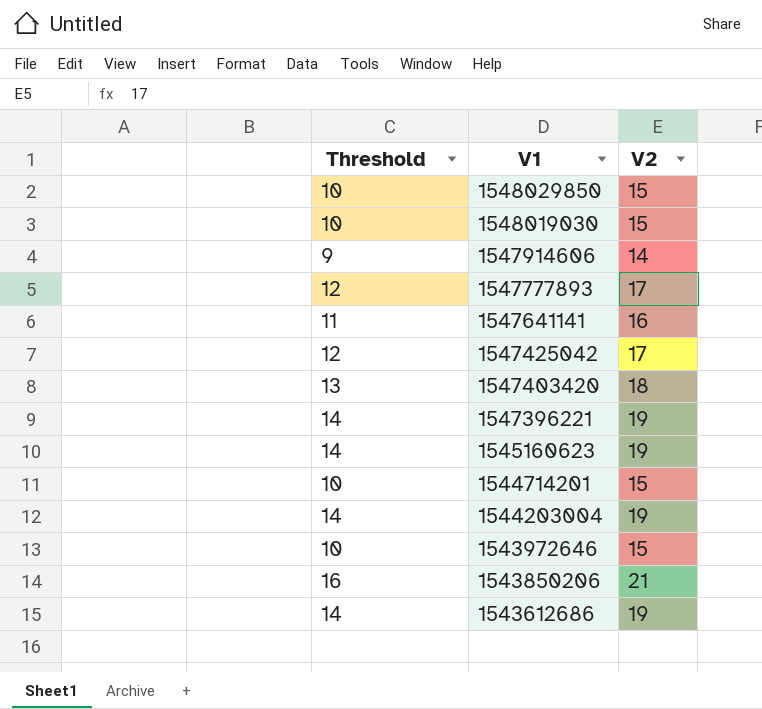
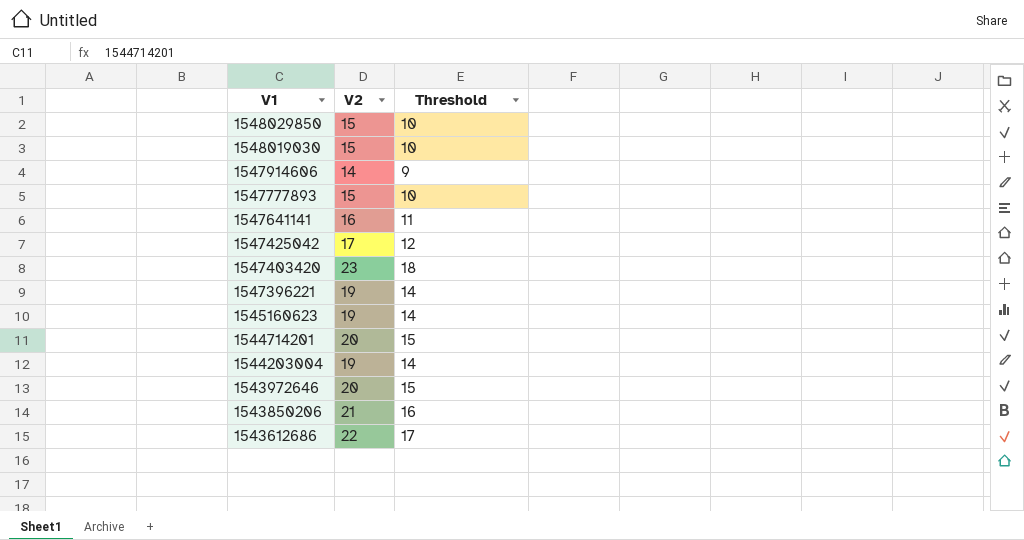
column Threshold | position: 1 -> 3
1547777893 | V2: 17 -> 15
1547777893 | Threshold: 12 -> 10
1547403420 | V2: 18 -> 23
1547403420 | Threshold: 13 -> 18
1544714201 | V2: 15 -> 20
1544714201 | Threshold: 10 -> 15
1543972646 | V2: 15 -> 20
1543972646 | Threshold: 10 -> 15
1543612686 | V2: 19 -> 22
1543612686 | Threshold: 14 -> 17

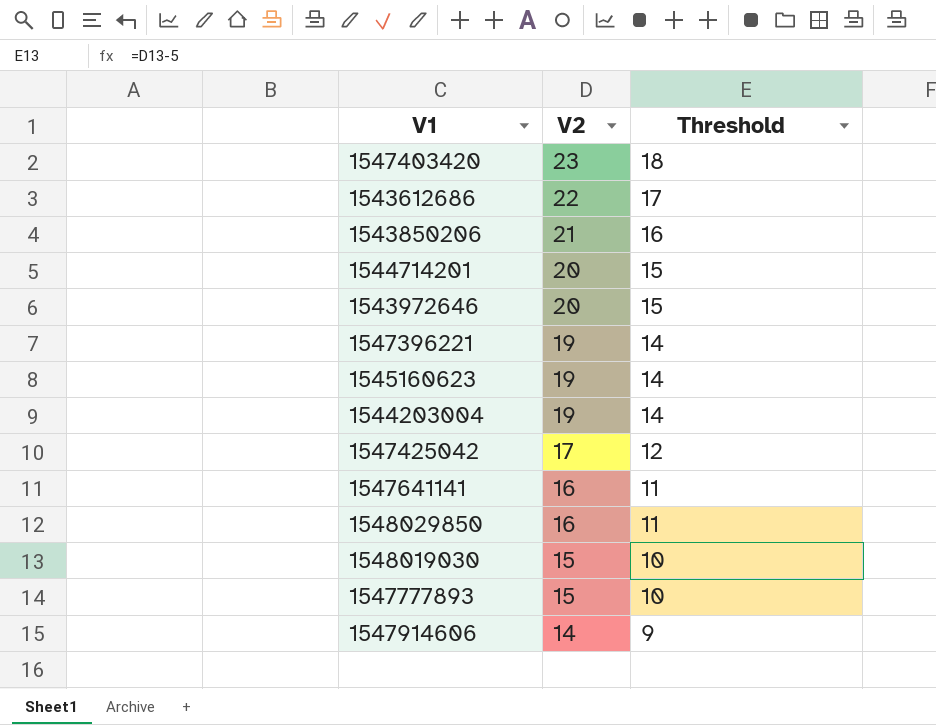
row order: V1 descending -> V2 descending
1548029850 | V2: 15 -> 16
1548029850 | Threshold: 10 -> 11

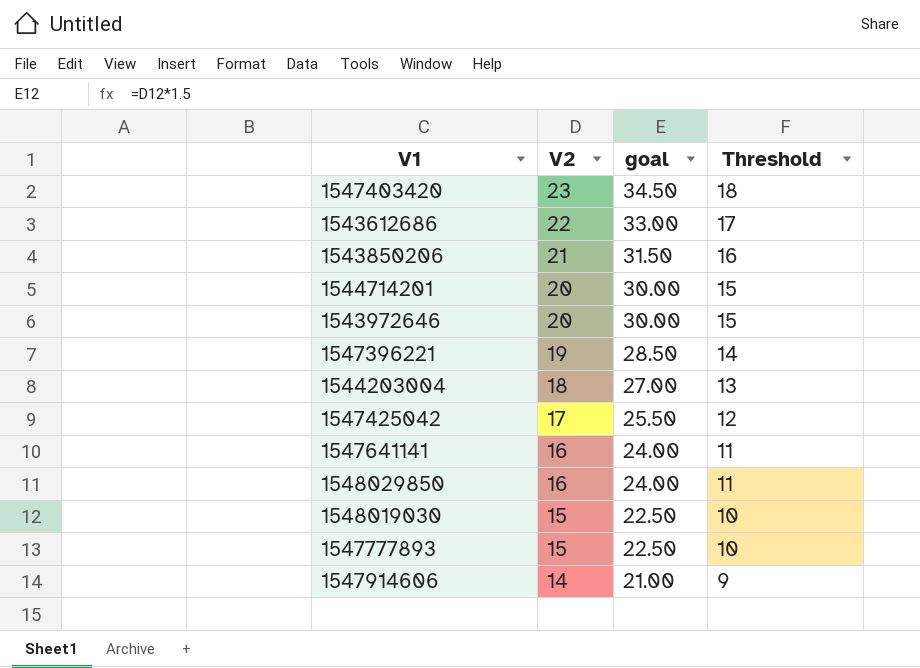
column goal | formula: none -> [V2] * 1.5
row 1545160623: 19 | 14 -> none
1544203004 | V2: 19 -> 18
1544203004 | Threshold: 14 -> 13

